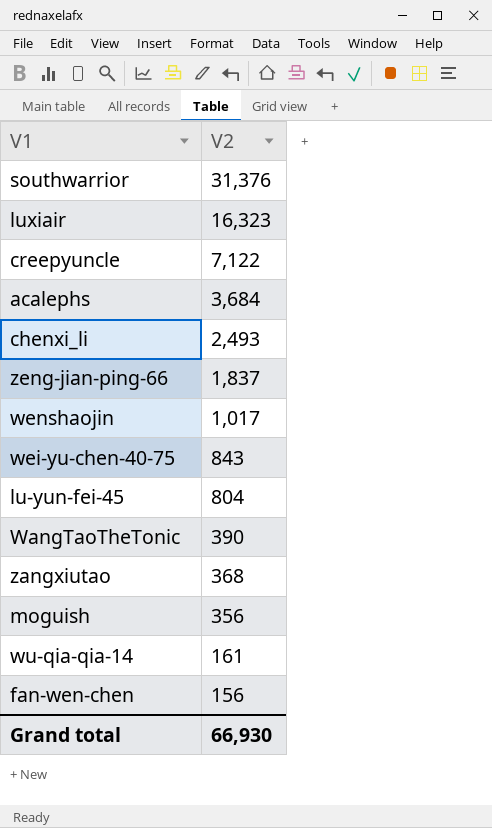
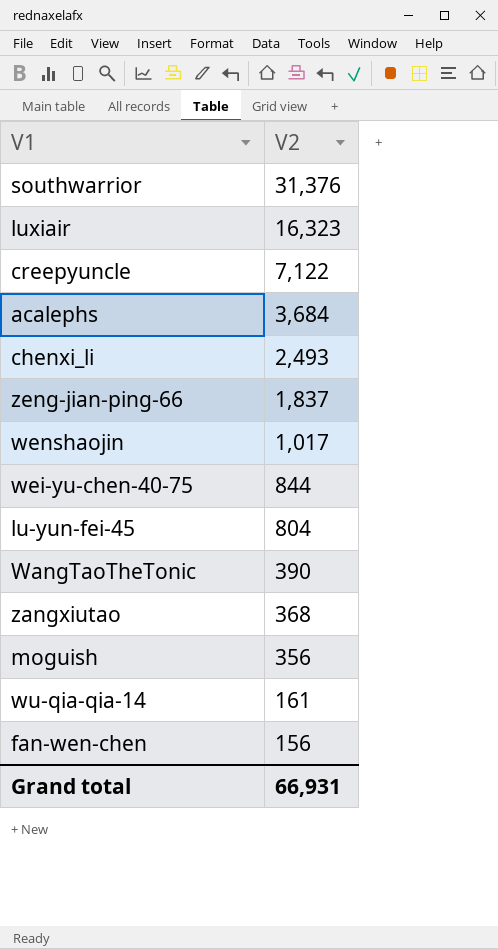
wei-yu-chen-40-75 | V2: 843 -> 844
Grand total | V2: 66,930 -> 66,931

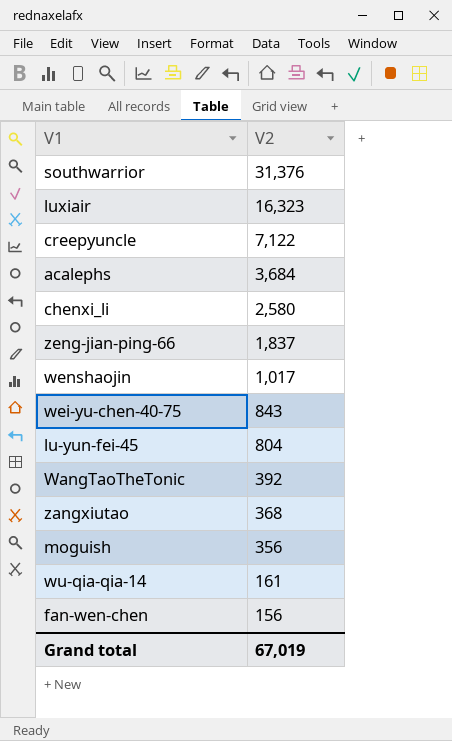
chenxi_li | V2: 2,493 -> 2,580
wei-yu-chen-40-75 | V2: 844 -> 843
WangTaoTheTonic | V2: 390 -> 392
Grand total | V2: 66,931 -> 67,019

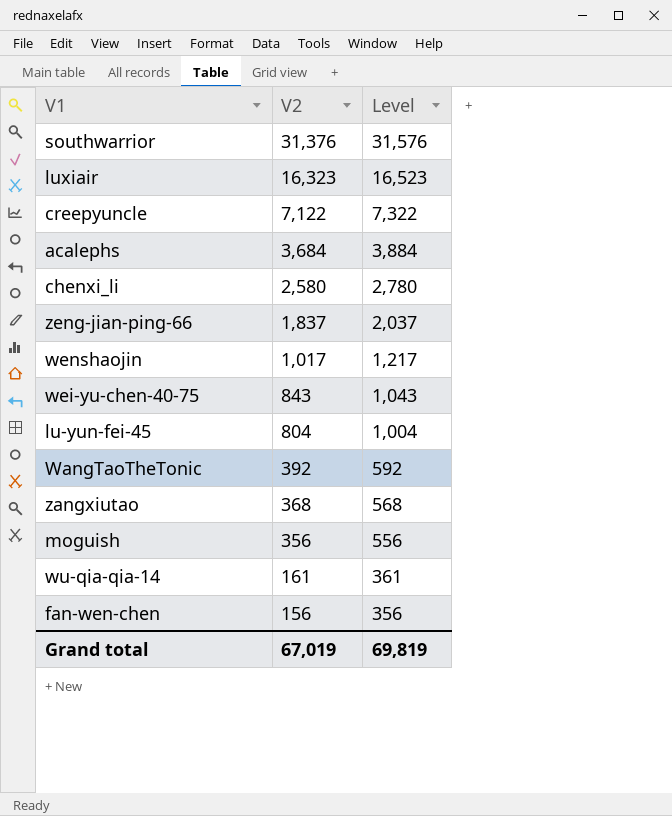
column Level | formula: none -> [V2] + 200

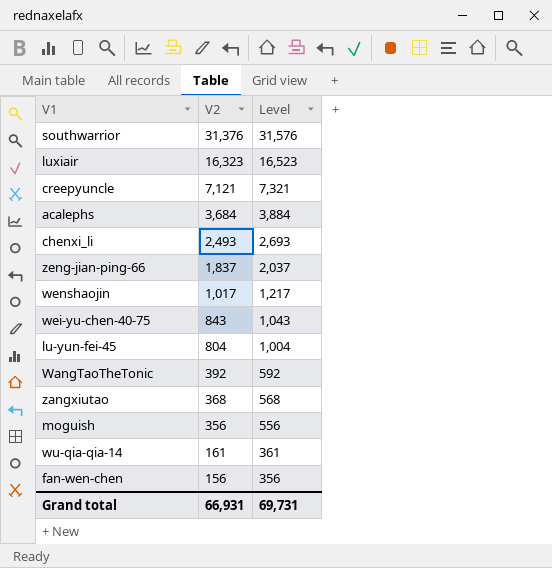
creepyuncle | V2: 7,122 -> 7,121
creepyuncle | Level: 7,322 -> 7,321
chenxi_li | V2: 2,580 -> 2,493
chenxi_li | Level: 2,780 -> 2,693
Grand total | V2: 67,019 -> 66,931
Grand total | Level: 69,819 -> 69,731

